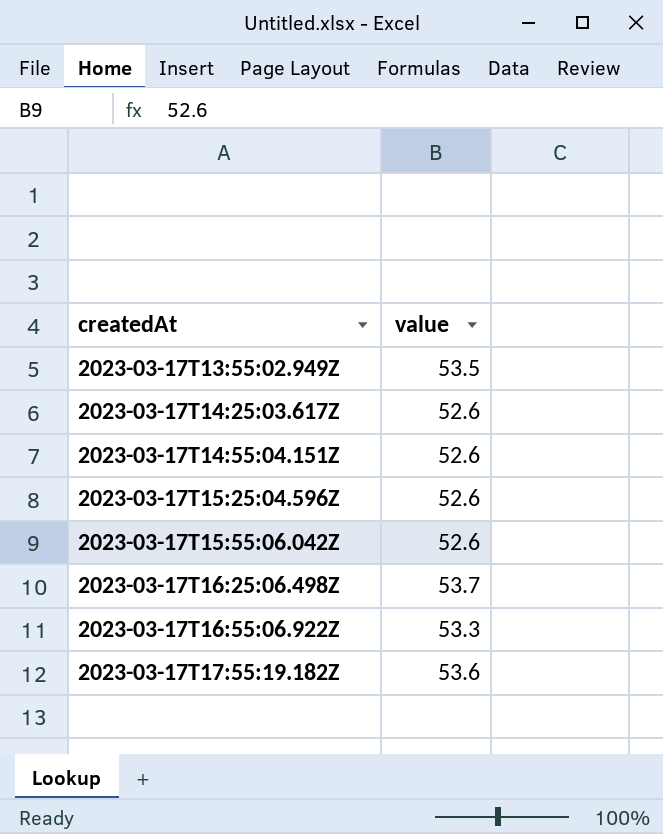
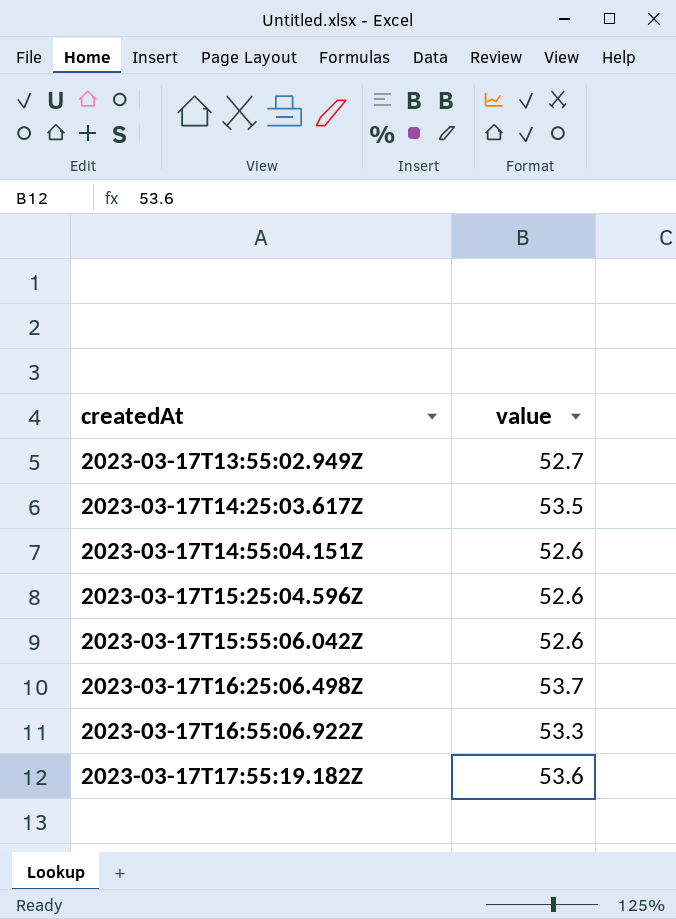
2023-03-17T13:55:02.949Z | value: 53.5 -> 52.7
2023-03-17T14:25:03.617Z | value: 52.6 -> 53.5

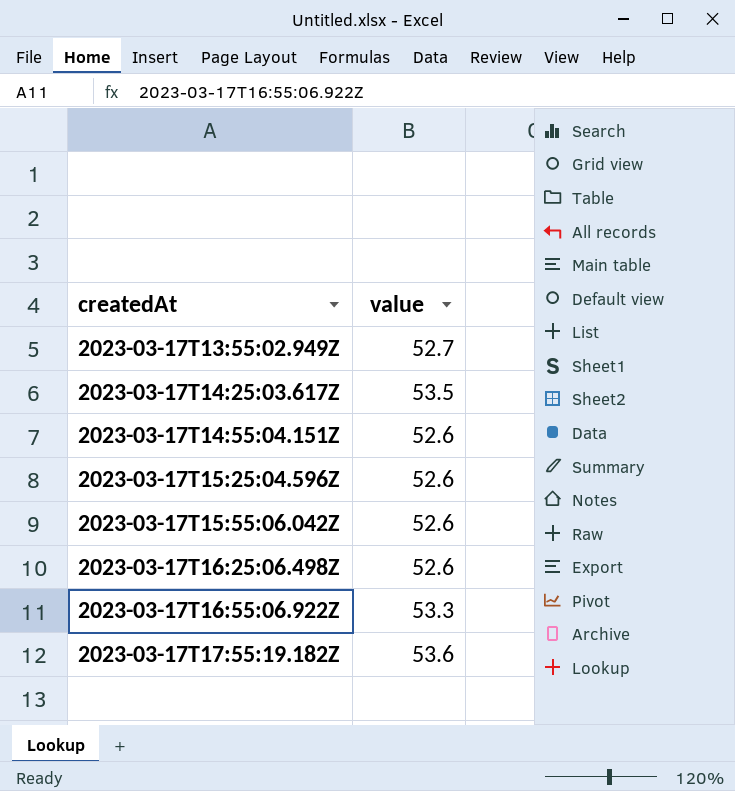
2023-03-17T16:25:06.498Z | value: 53.7 -> 52.6

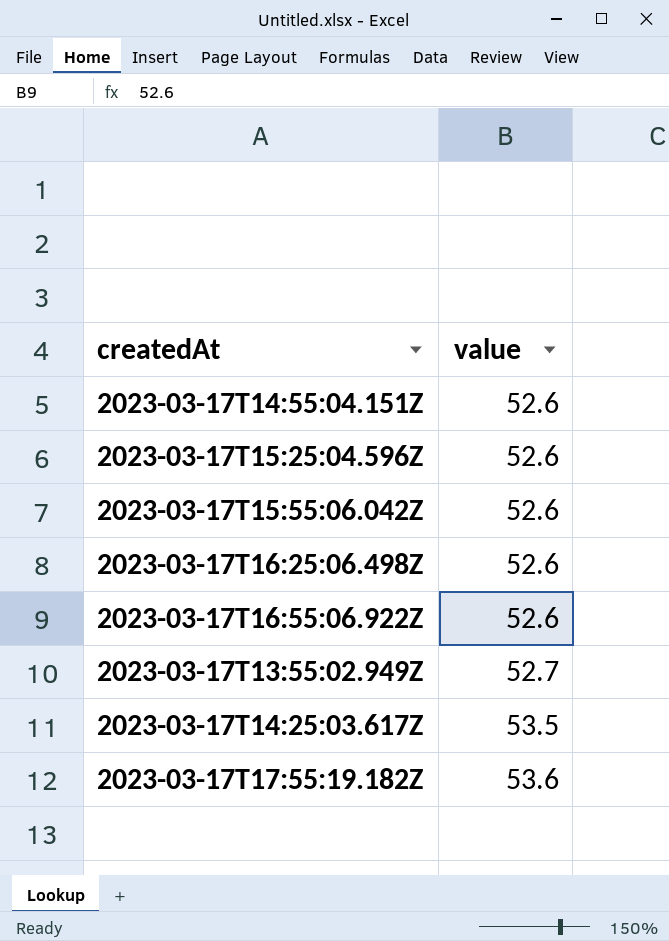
row order: createdAt ascending -> value ascending
2023-03-17T16:55:06.922Z | value: 53.3 -> 52.6

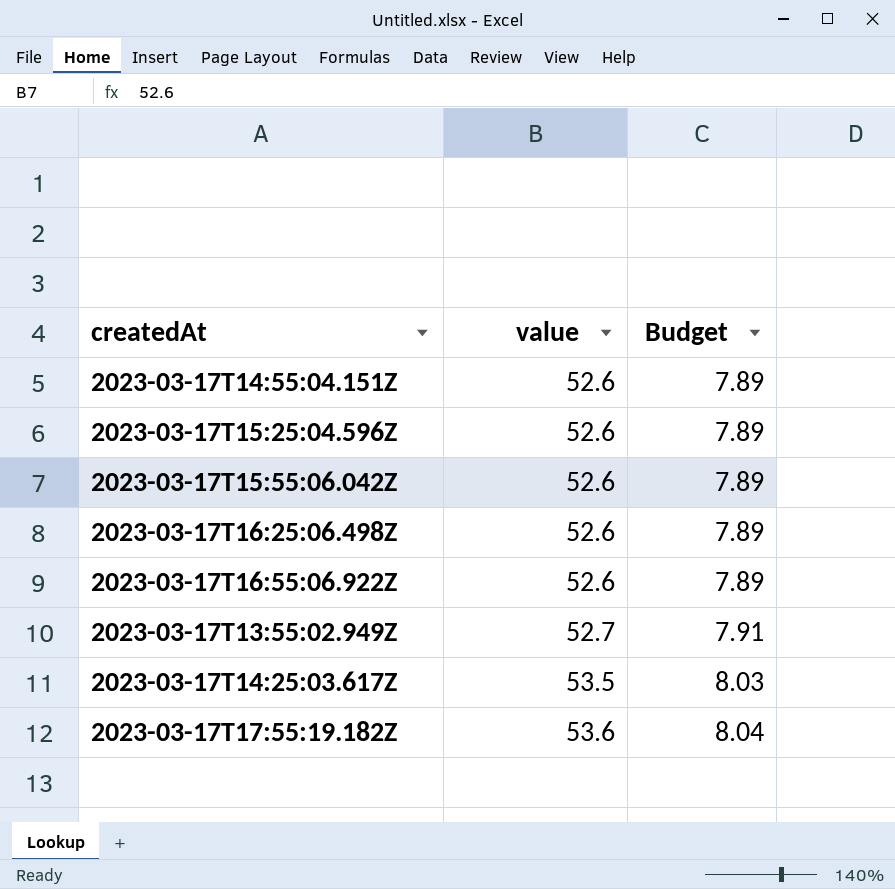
column Budget | formula: none -> [value] * 0.15

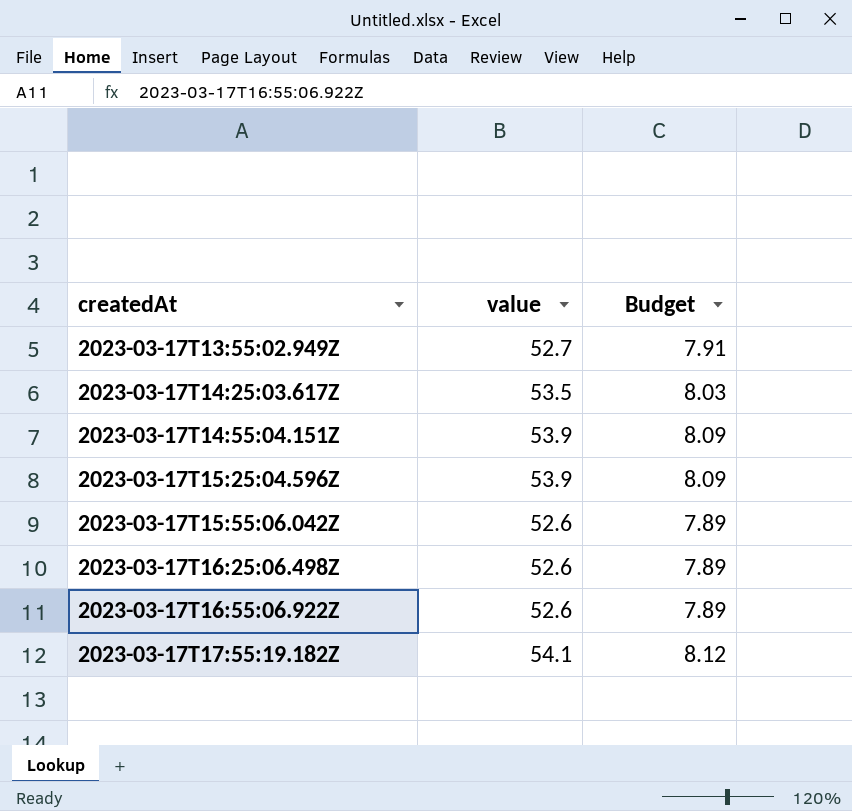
row order: value ascending -> createdAt ascending
2023-03-17T14:55:04.151Z | value: 52.6 -> 53.9
2023-03-17T14:55:04.151Z | Budget: 7.89 -> 8.09
2023-03-17T15:25:04.596Z | value: 52.6 -> 53.9
2023-03-17T15:25:04.596Z | Budget: 7.89 -> 8.09
2023-03-17T17:55:19.182Z | value: 53.6 -> 54.1
2023-03-17T17:55:19.182Z | Budget: 8.04 -> 8.12

